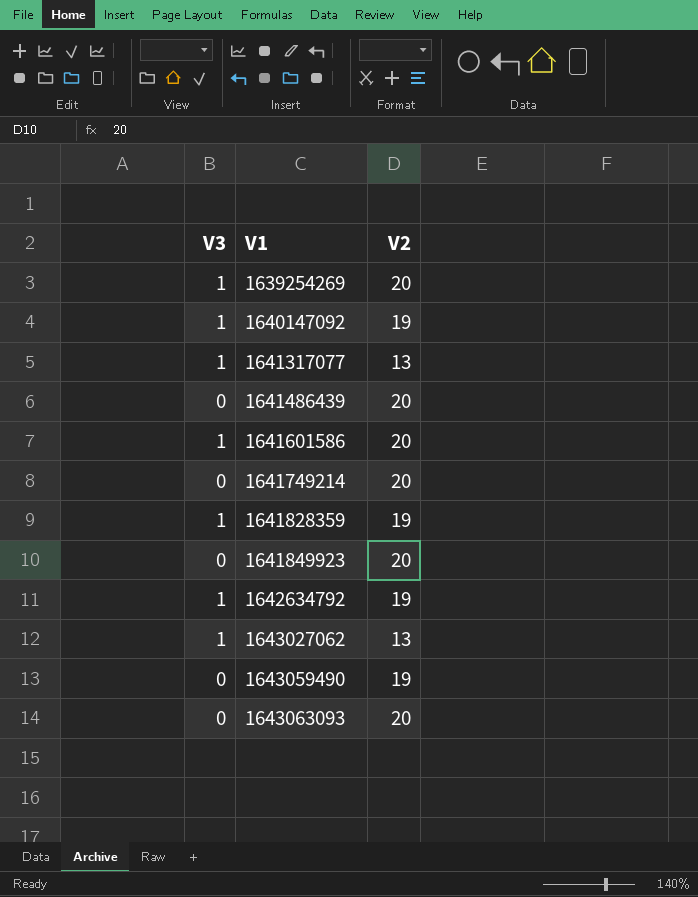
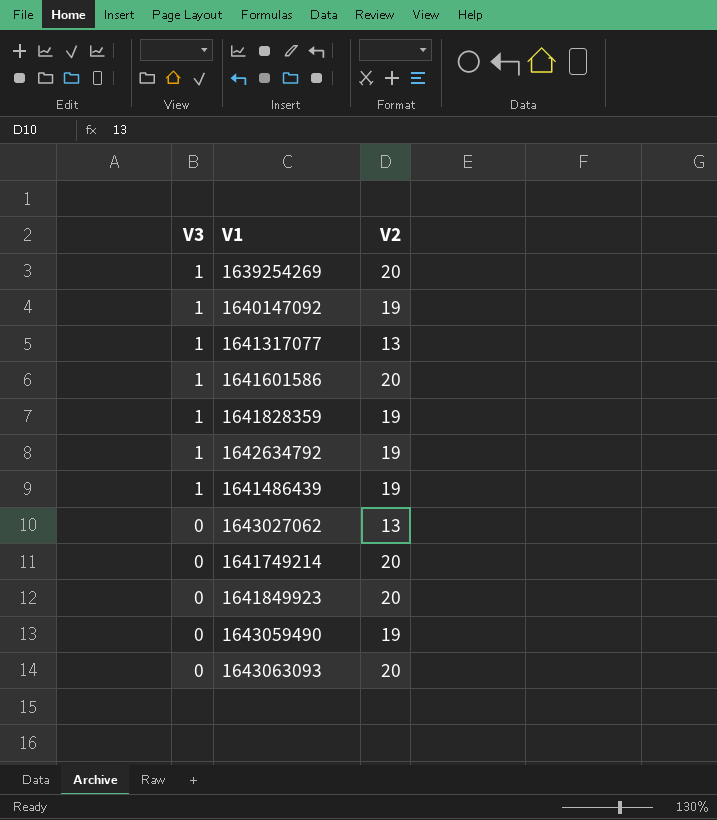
row order: V1 ascending -> V3 descending
1641486439 | V3: 0 -> 1
1641486439 | V2: 20 -> 19
1643027062 | V3: 1 -> 0

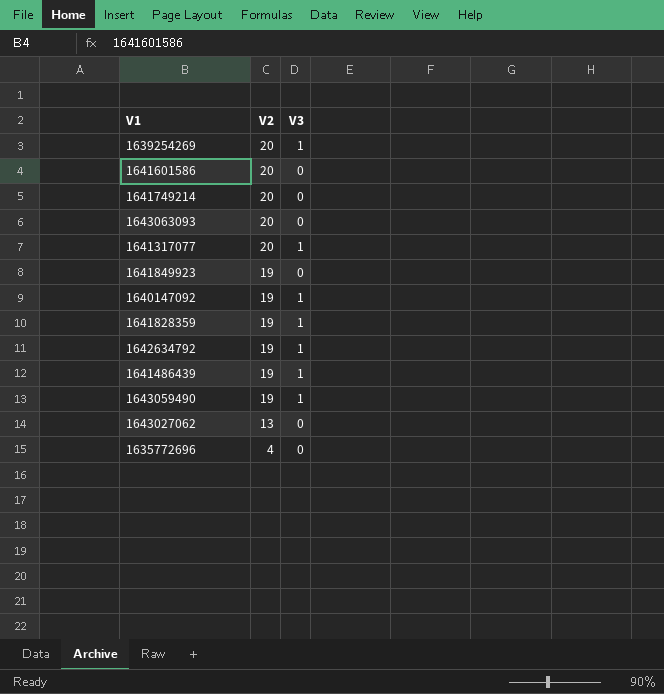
row order: V3 descending -> V2 descending
column V3 | position: 1 -> 3
1641601586 | V3: 1 -> 0
1641317077 | V2: 13 -> 20
1641849923 | V2: 20 -> 19
1643059490 | V3: 0 -> 1
row 1635772696: none -> 4 | 0

